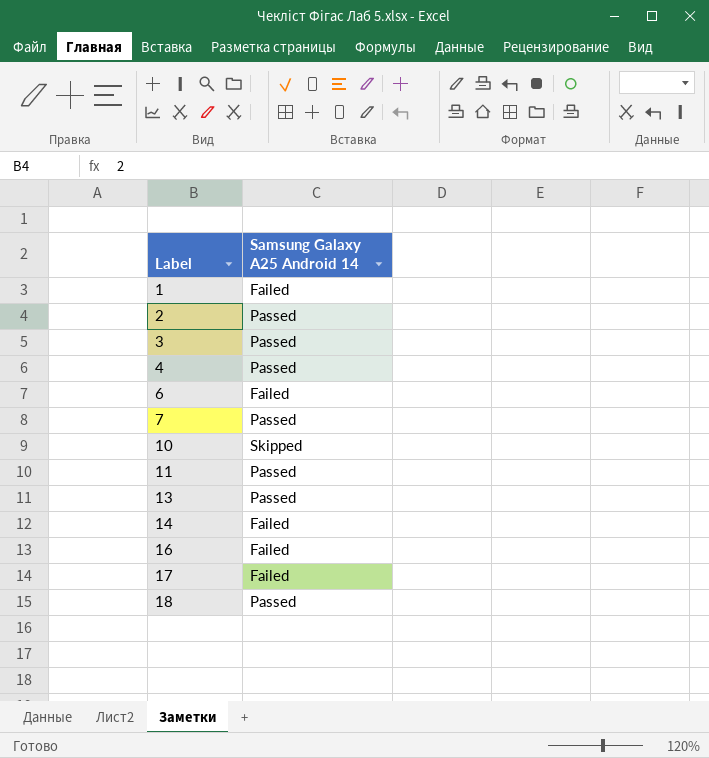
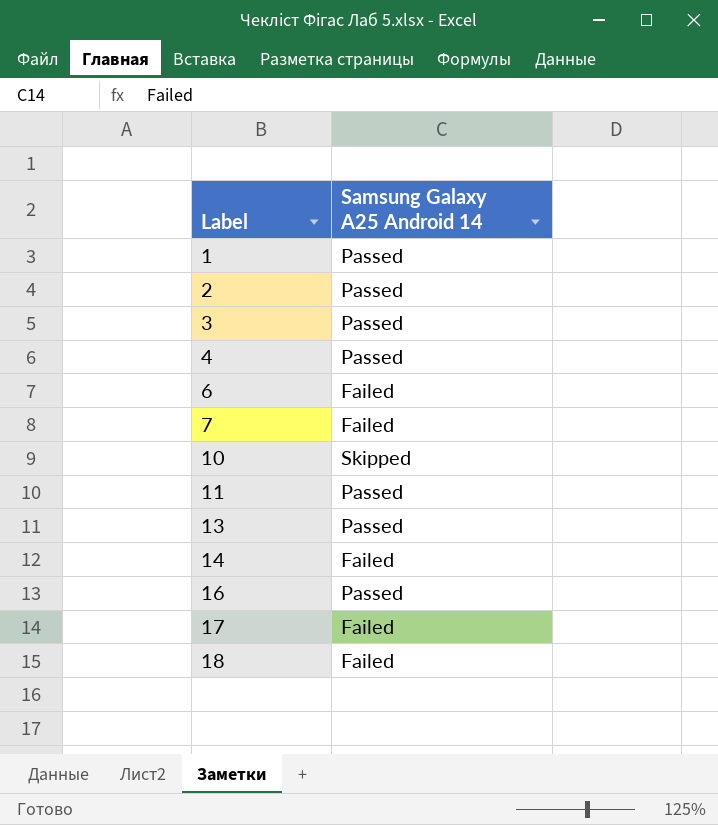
1 | Samsung Galaxy A25 Android 14: Failed -> Passed
7 | Samsung Galaxy A25 Android 14: Passed -> Failed
16 | Samsung Galaxy A25 Android 14: Failed -> Passed
18 | Samsung Galaxy A25 Android 14: Passed -> Failed

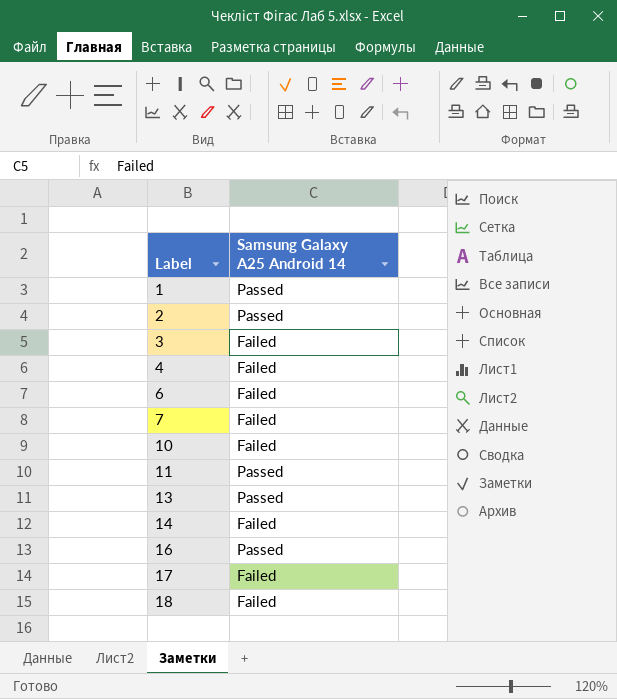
3 | Samsung Galaxy A25 Android 14: Passed -> Failed
4 | Samsung Galaxy A25 Android 14: Passed -> Failed
10 | Samsung Galaxy A25 Android 14: Skipped -> Failed

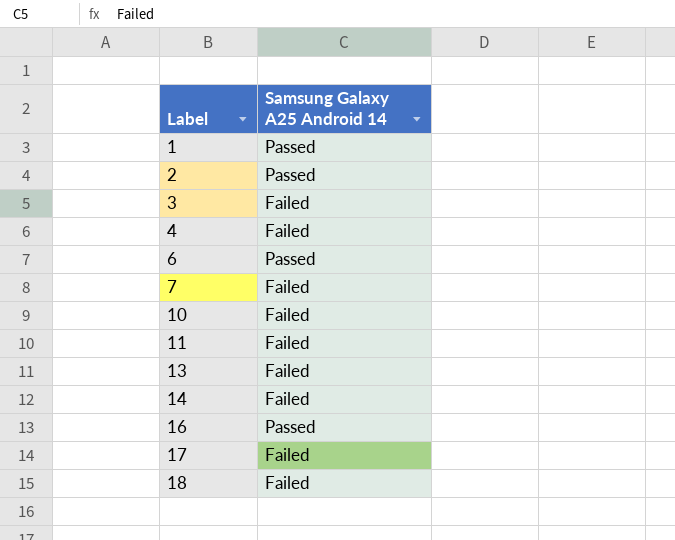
6 | Samsung Galaxy A25 Android 14: Failed -> Passed
11 | Samsung Galaxy A25 Android 14: Passed -> Failed
13 | Samsung Galaxy A25 Android 14: Passed -> Failed

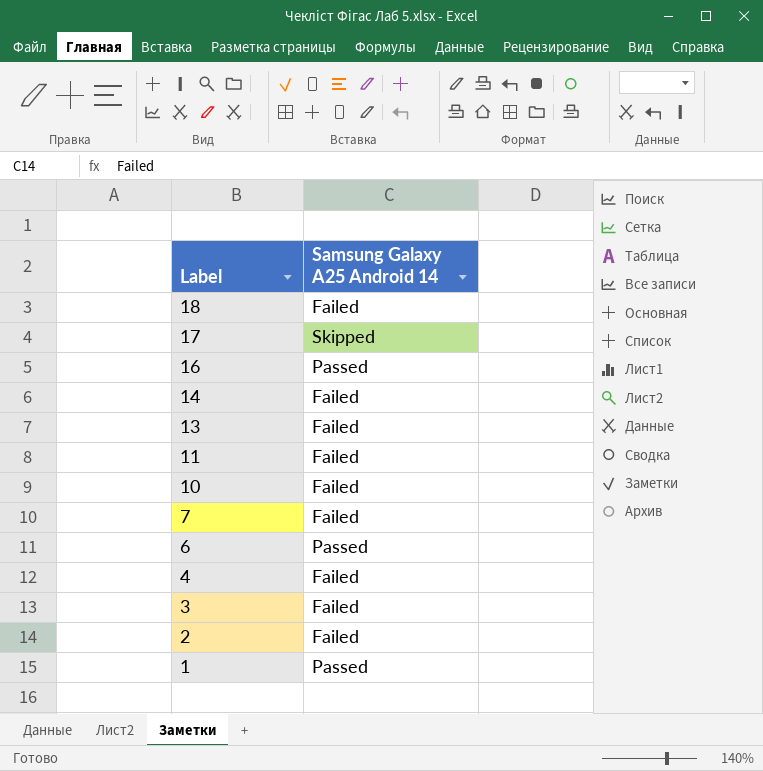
row order: Label ascending -> Label descending
17 | Samsung Galaxy A25 Android 14: Failed -> Skipped
2 | Samsung Galaxy A25 Android 14: Passed -> Failed

